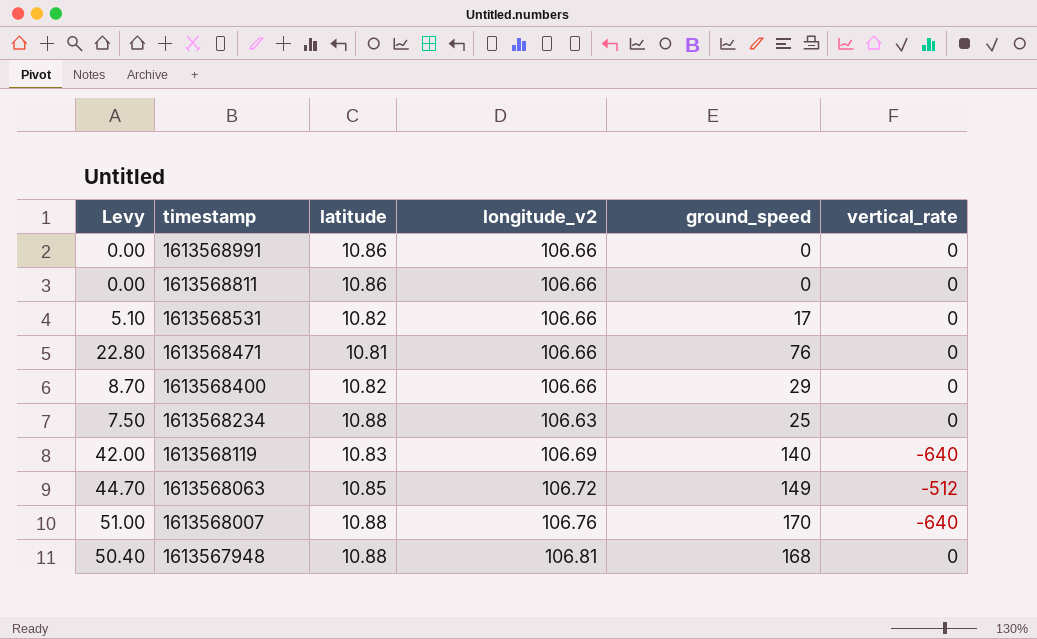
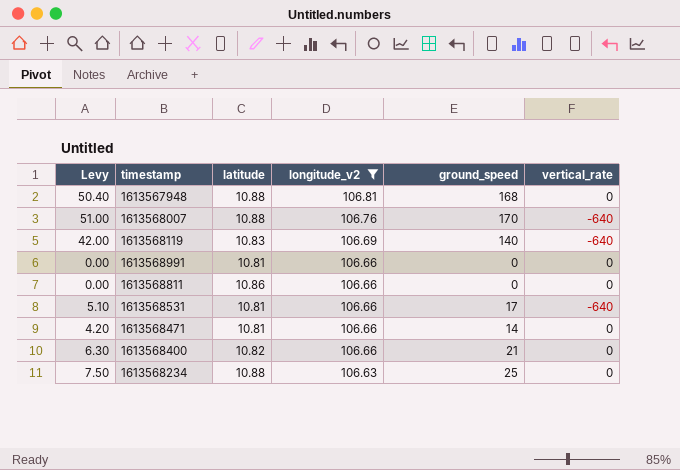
filter: none -> longitude_v2 != 106.72
row order: timestamp descending -> longitude_v2 descending
1613568991 | latitude: 10.86 -> 10.81
1613568531 | latitude: 10.82 -> 10.81
1613568531 | vertical_rate: 0 -> -640
1613568471 | Levy: 22.80 -> 4.20
1613568471 | ground_speed: 76 -> 14
1613568400 | Levy: 8.70 -> 6.30
1613568400 | ground_speed: 29 -> 21

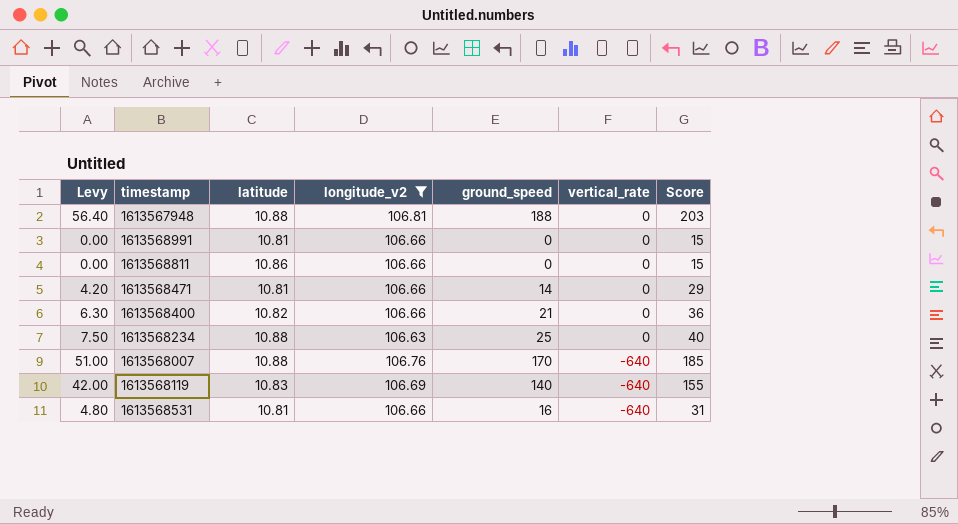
row order: longitude_v2 descending -> vertical_rate descending
column Score | formula: none -> [ground_speed] + 15
1613567948 | Levy: 50.40 -> 56.40
1613567948 | ground_speed: 168 -> 188
1613568531 | Levy: 5.10 -> 4.80
1613568531 | ground_speed: 17 -> 16

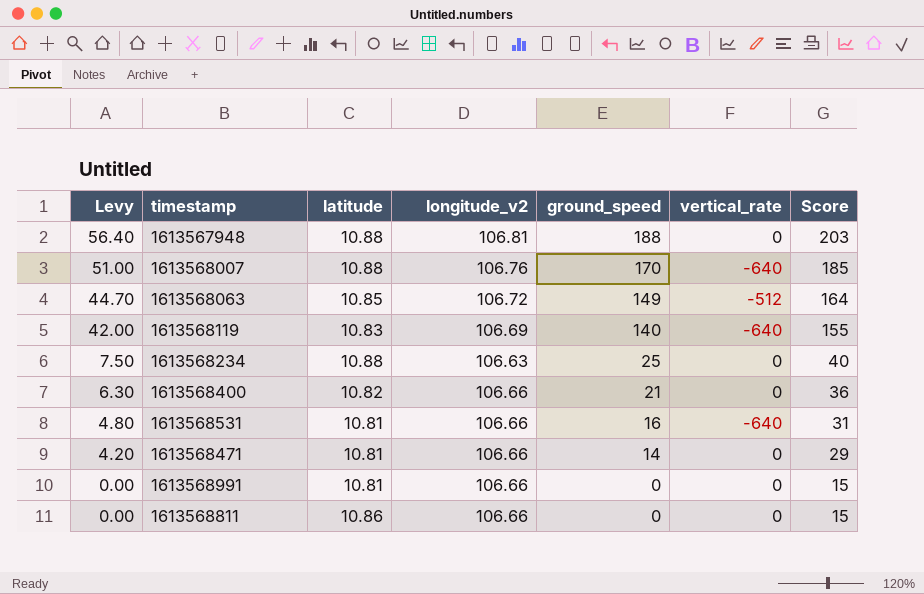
filter: longitude_v2 != 106.72 -> none
row order: vertical_rate descending -> Levy descending

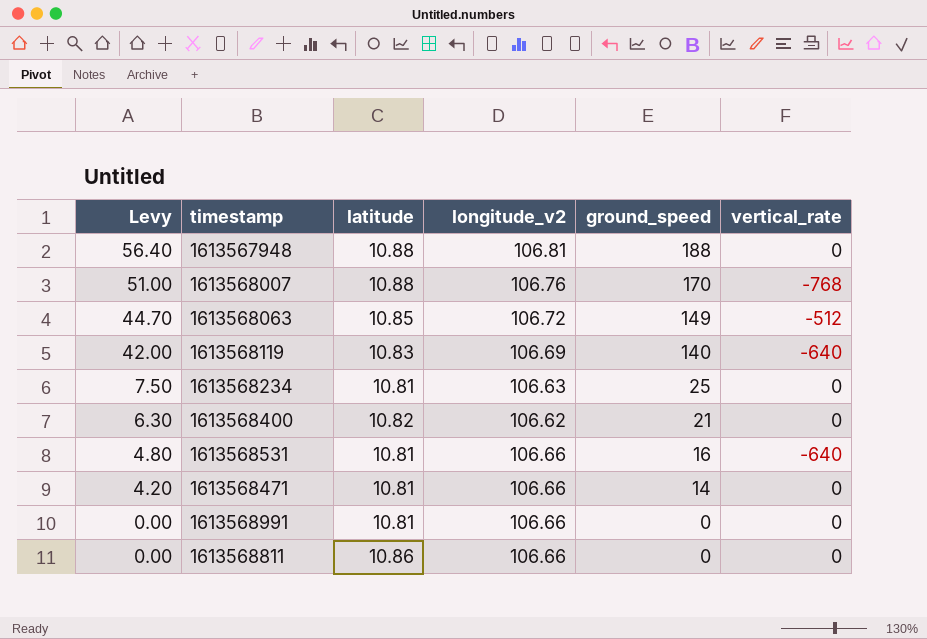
column Score | formula: [ground_speed] + 15 -> none
1613568007 | vertical_rate: -640 -> -768
1613568234 | latitude: 10.88 -> 10.81
1613568400 | longitude_v2: 106.66 -> 106.62

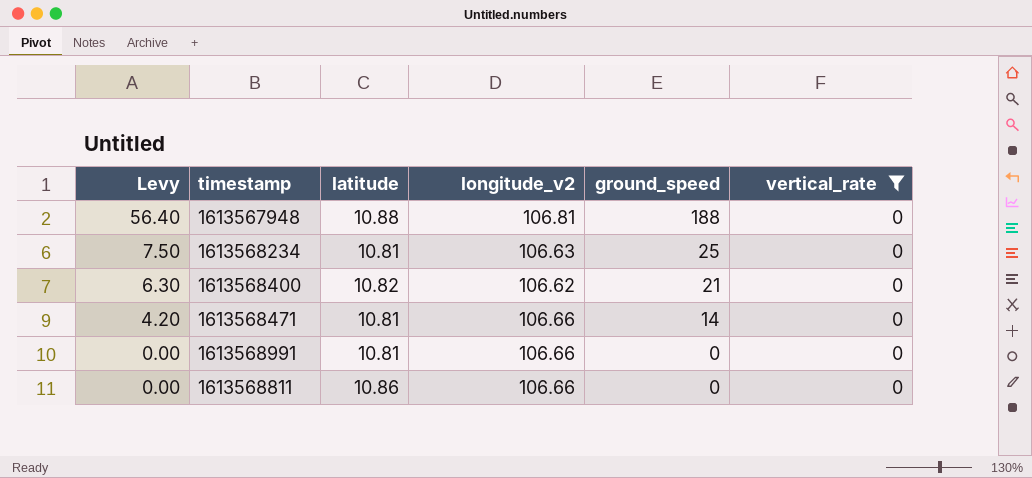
filter: none -> vertical_rate = 0

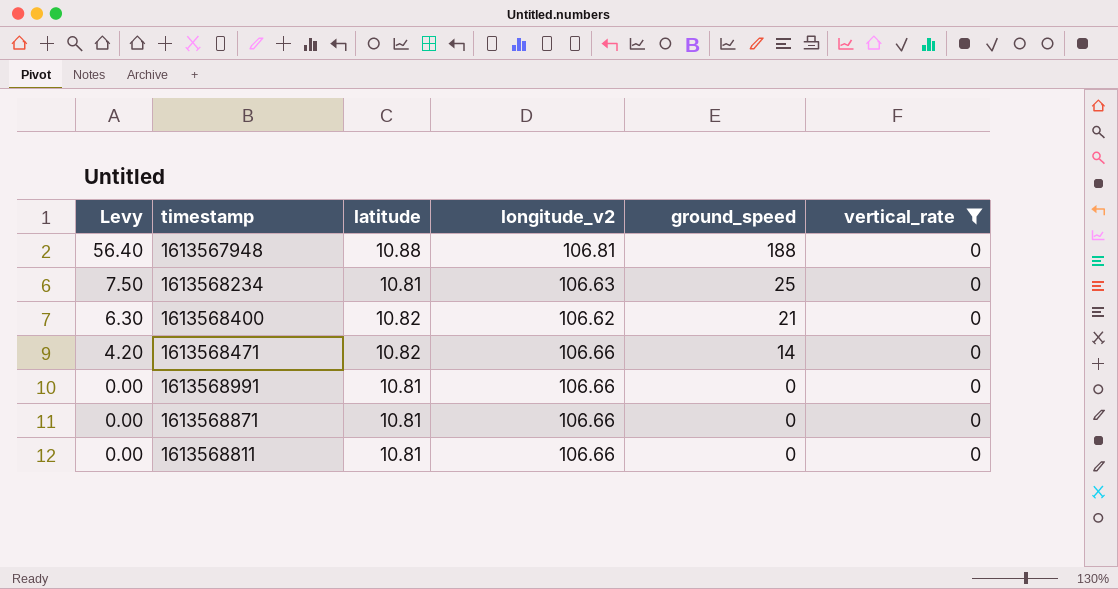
1613568471 | latitude: 10.81 -> 10.82
row 1613568871: none -> 0.00 | 10.81 | 106.66 | 0 | 0
1613568811 | latitude: 10.86 -> 10.81

